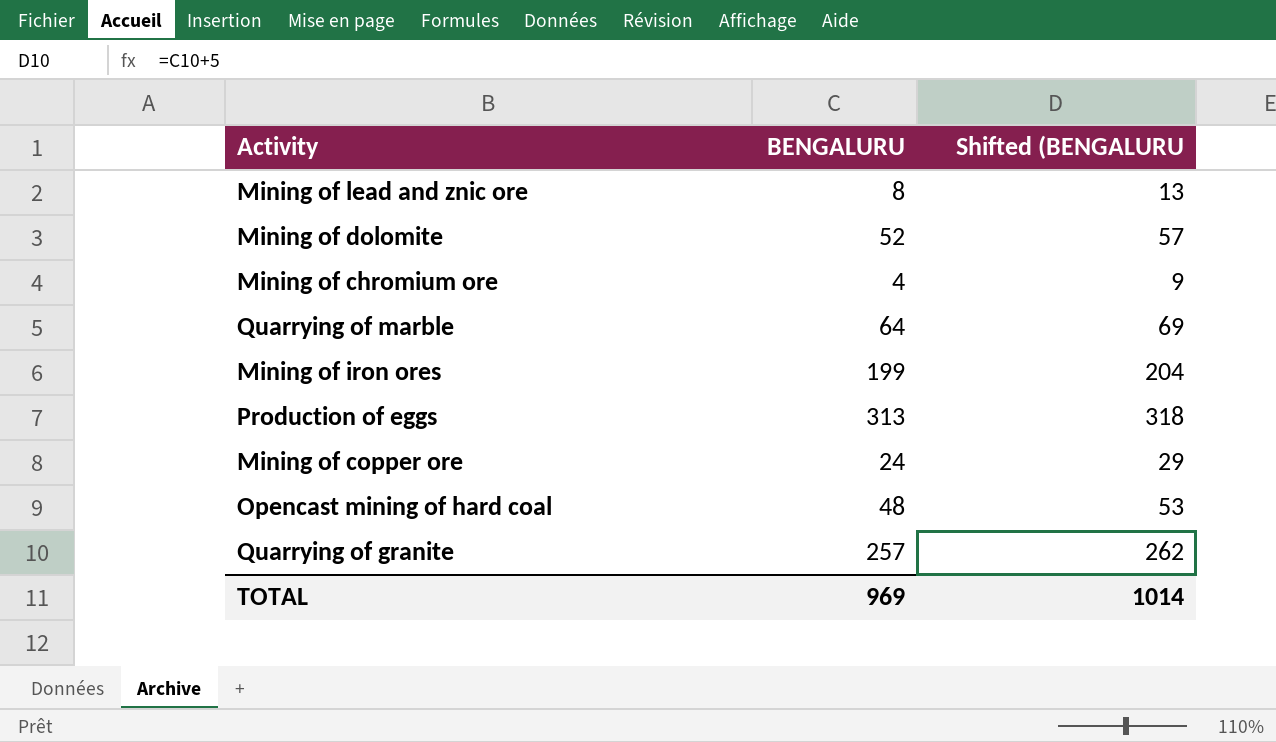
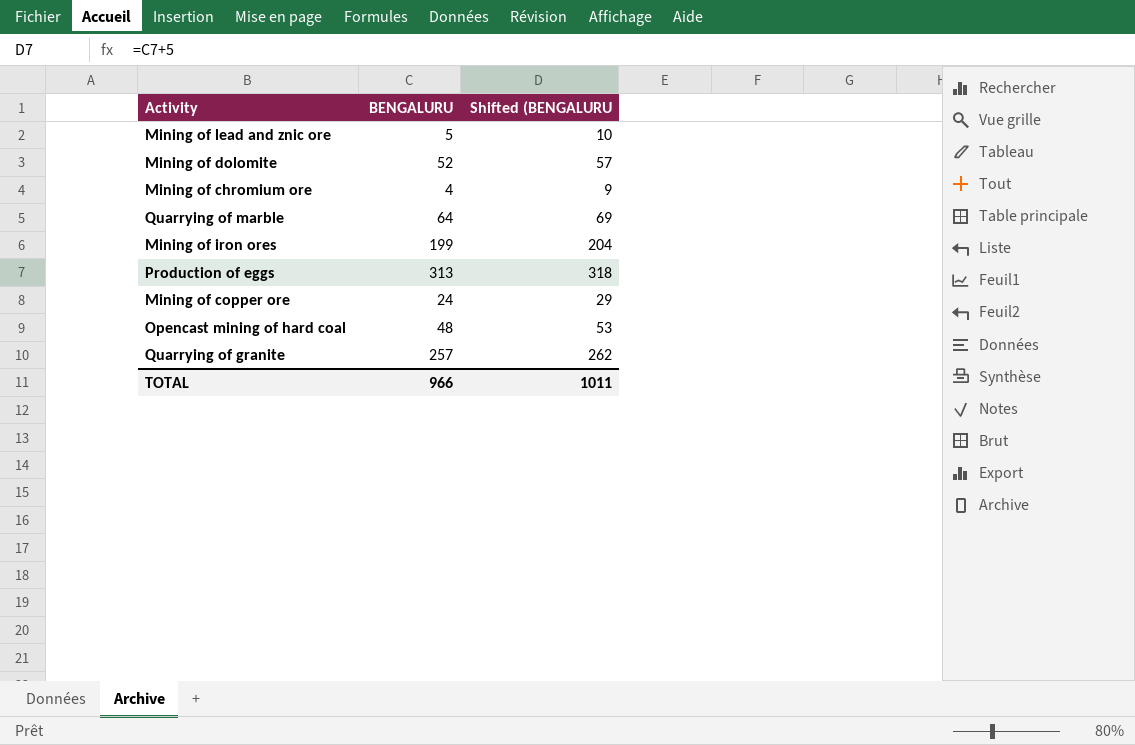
Mining of lead and znic ore | BENGALURU: 8 -> 5
Mining of lead and znic ore | Shifted (BENGALURU: 13 -> 10
TOTAL | BENGALURU: 969 -> 966
TOTAL | Shifted (BENGALURU: 1014 -> 1011

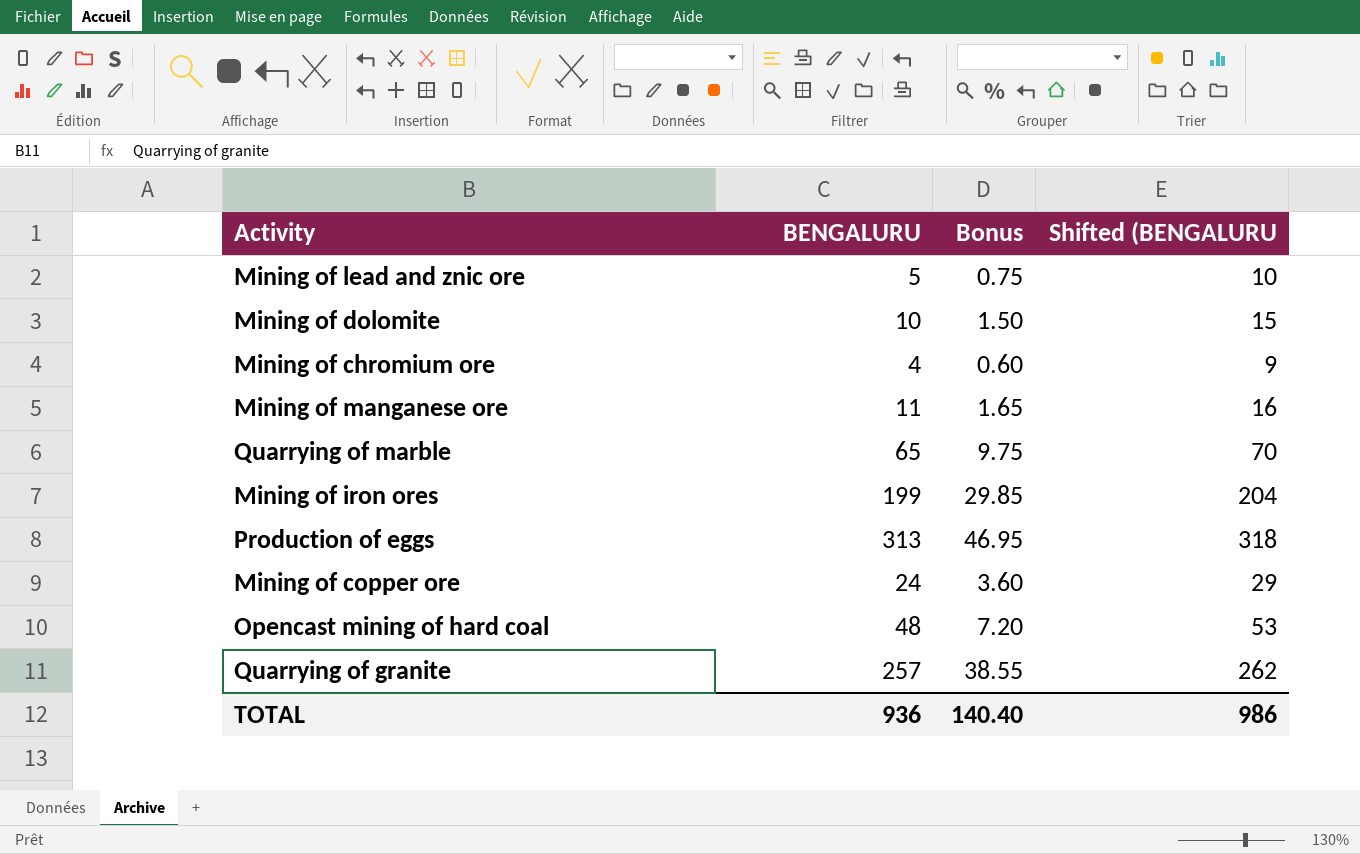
column Bonus | formula: none -> [BENGALURU] * 0.15
Mining of dolomite | BENGALURU: 52 -> 10
Mining of dolomite | Shifted (BENGALURU: 57 -> 15
row Mining of manganese ore: none -> 11 | 1.65 | 16
Quarrying of marble | BENGALURU: 64 -> 65
Quarrying of marble | Shifted (BENGALURU: 69 -> 70
TOTAL | BENGALURU: 966 -> 936
TOTAL | Shifted (BENGALURU: 1011 -> 986

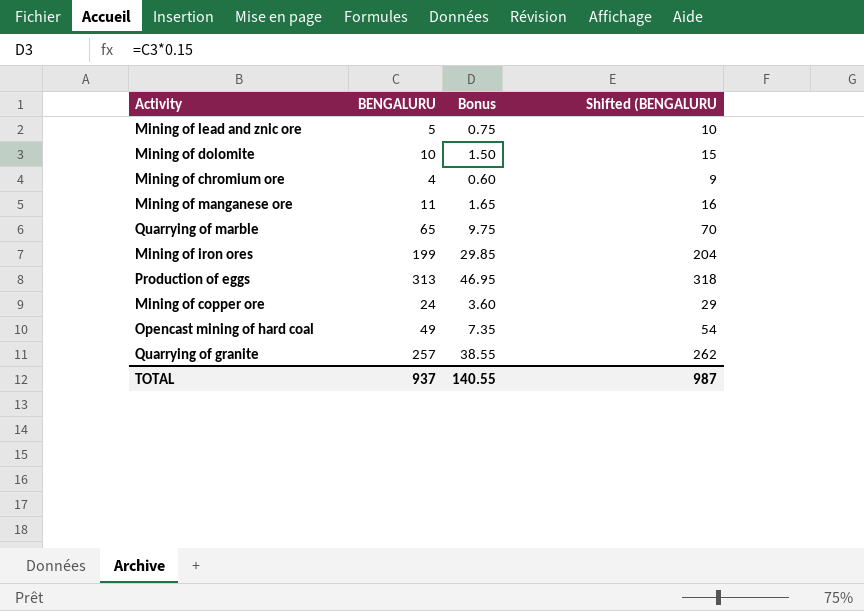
Opencast mining of hard coal | BENGALURU: 48 -> 49
Opencast mining of hard coal | Bonus: 7.20 -> 7.35
Opencast mining of hard coal | Shifted (BENGALURU: 53 -> 54
TOTAL | BENGALURU: 936 -> 937
TOTAL | Bonus: 140.40 -> 140.55
TOTAL | Shifted (BENGALURU: 986 -> 987

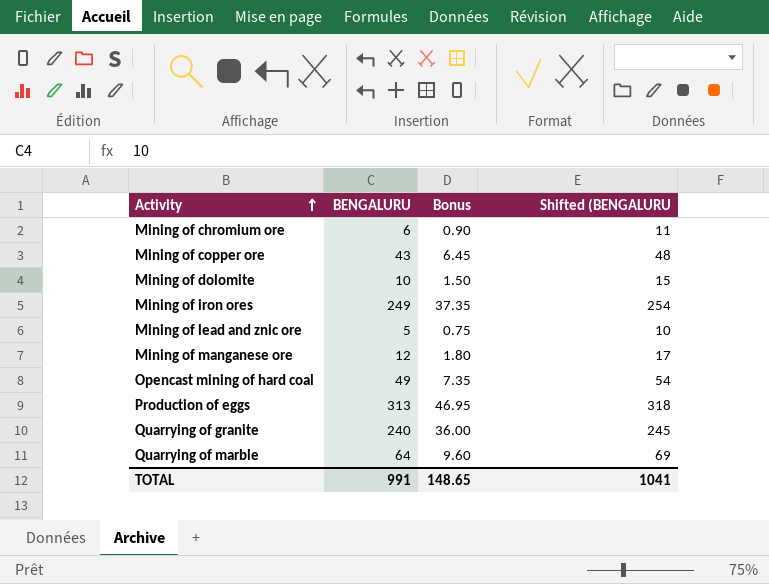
row order: none -> Activity ascending
Mining of chromium ore | BENGALURU: 4 -> 6
Mining of chromium ore | Bonus: 0.60 -> 0.90
Mining of chromium ore | Shifted (BENGALURU: 9 -> 11
Mining of copper ore | BENGALURU: 24 -> 43
Mining of copper ore | Bonus: 3.60 -> 6.45
Mining of copper ore | Shifted (BENGALURU: 29 -> 48
Mining of iron ores | BENGALURU: 199 -> 249
Mining of iron ores | Bonus: 29.85 -> 37.35
Mining of iron ores | Shifted (BENGALURU: 204 -> 254
Mining of manganese ore | BENGALURU: 11 -> 12
Mining of manganese ore | Bonus: 1.65 -> 1.80
Mining of manganese ore | Shifted (BENGALURU: 16 -> 17
Quarrying of granite | BENGALURU: 257 -> 240
Quarrying of granite | Bonus: 38.55 -> 36.00
Quarrying of granite | Shifted (BENGALURU: 262 -> 245
Quarrying of marble | BENGALURU: 65 -> 64
Quarrying of marble | Bonus: 9.75 -> 9.60
Quarrying of marble | Shifted (BENGALURU: 70 -> 69
TOTAL | BENGALURU: 937 -> 991
TOTAL | Bonus: 140.55 -> 148.65
TOTAL | Shifted (BENGALURU: 987 -> 1041

